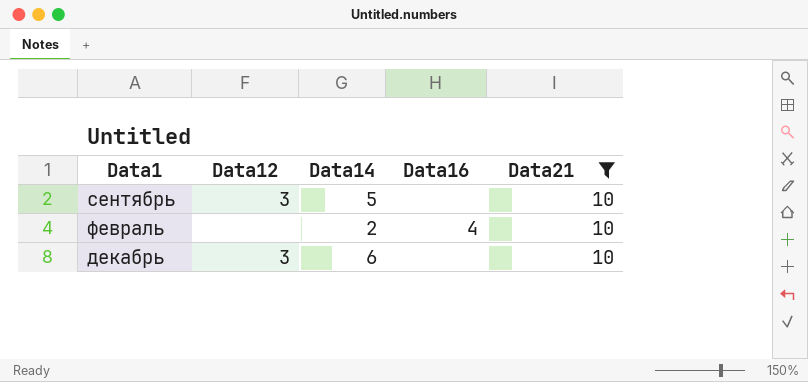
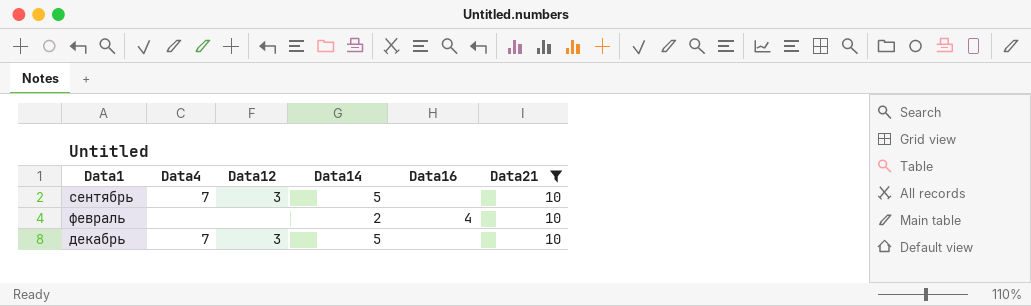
column Data4 | position: none -> 2
декабрь | Data14: 6 -> 5

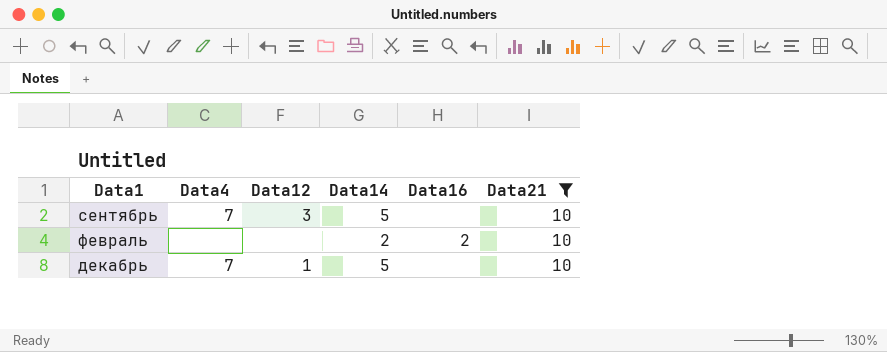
февраль | Data16: 4 -> 2
декабрь | Data12: 3 -> 1

